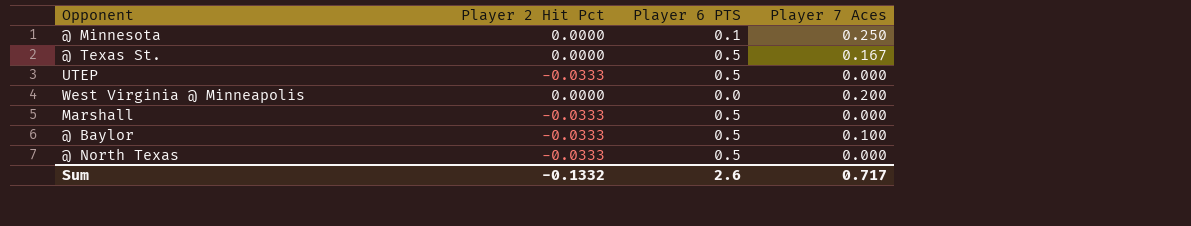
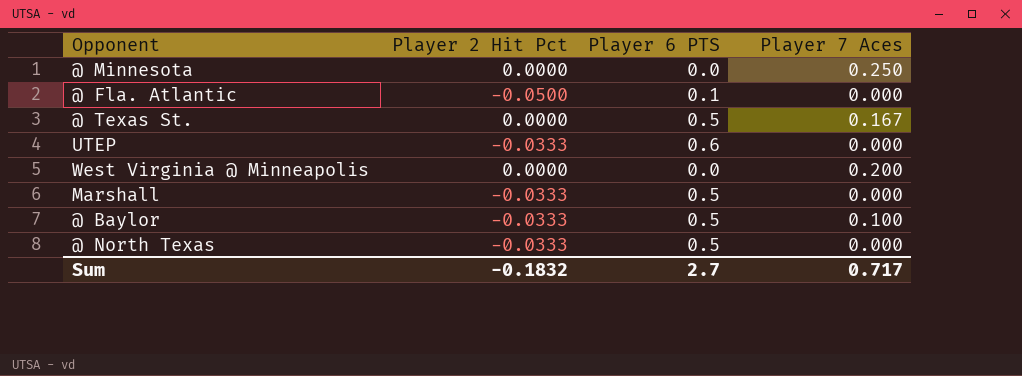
@ Minnesota | Player 6 PTS: 0.1 -> 0.0
row @ Fla. Atlantic: none -> -0.0500 | 0.1 | 0.000
UTEP | Player 6 PTS: 0.5 -> 0.6
Sum | Player 2 Hit Pct: -0.1332 -> -0.1832
Sum | Player 6 PTS: 2.6 -> 2.7

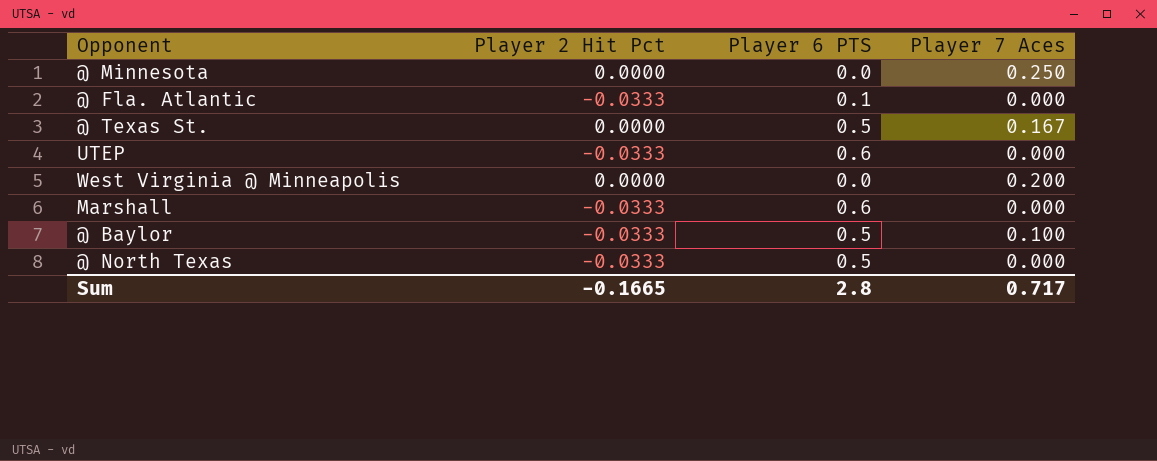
@ Fla. Atlantic | Player 2 Hit Pct: -0.0500 -> -0.0333
Marshall | Player 6 PTS: 0.5 -> 0.6
Sum | Player 2 Hit Pct: -0.1832 -> -0.1665
Sum | Player 6 PTS: 2.7 -> 2.8

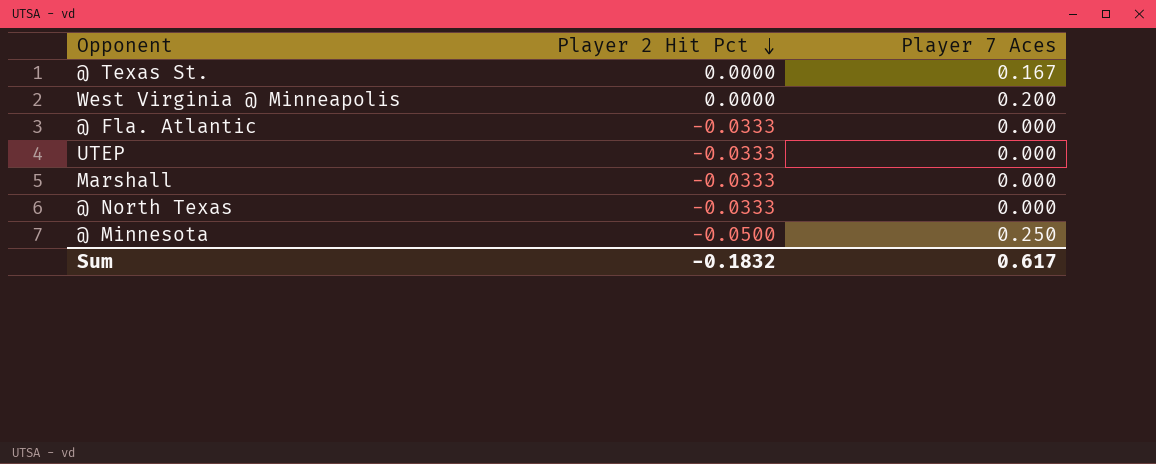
row order: none -> Player 2 Hit Pct descending
column Player 6 PTS | position: 3 -> none
row @ Baylor: -0.0333 | 0.5 | 0.100 -> none
@ Minnesota | Player 2 Hit Pct: 0.0000 -> -0.0500
Sum | Player 2 Hit Pct: -0.1665 -> -0.1832
Sum | Player 7 Aces: 0.717 -> 0.617

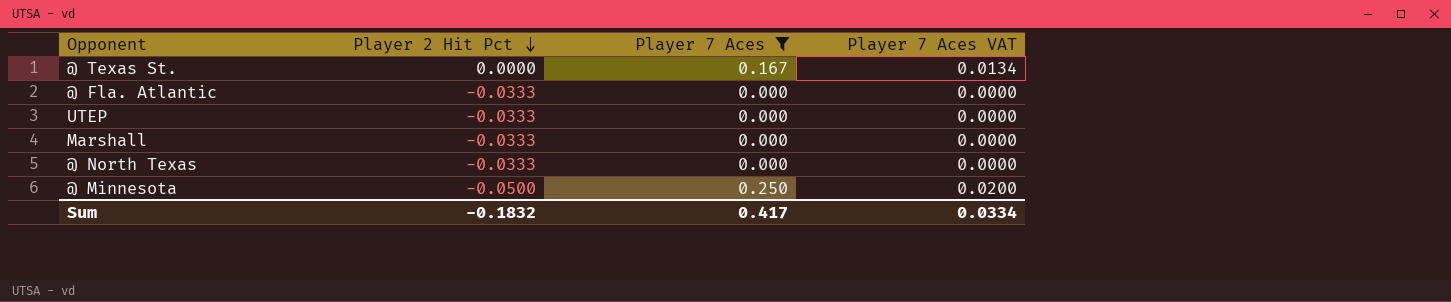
filter: none -> Player 7 Aces != 0.200
column Player 7 Aces VAT | formula: none -> [Player 7 Aces] * 0.08
Sum | Player 7 Aces: 0.617 -> 0.417

